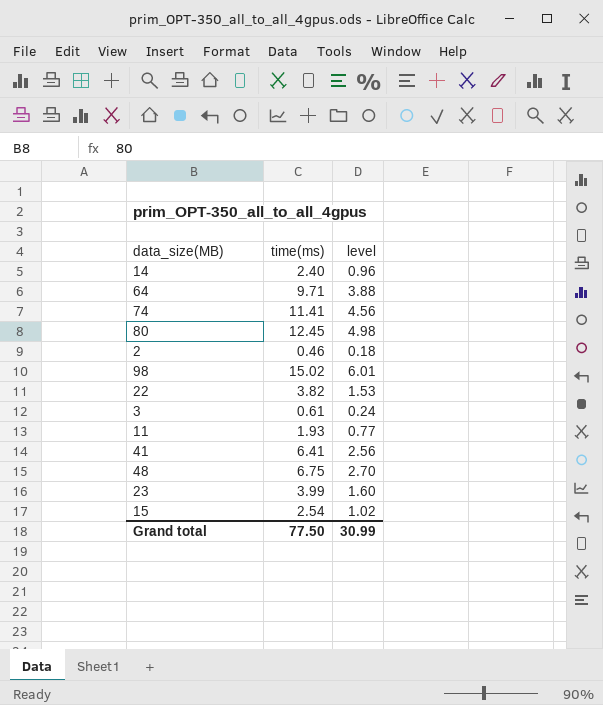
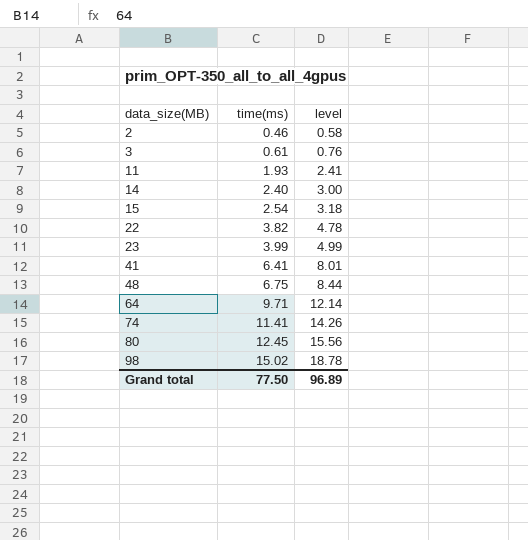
row order: none -> data_size(MB) ascending
column level | formula: [time(ms)] * 0.4 -> [time(ms)] * 1.25
Grand total | level: 30.99 -> 96.89

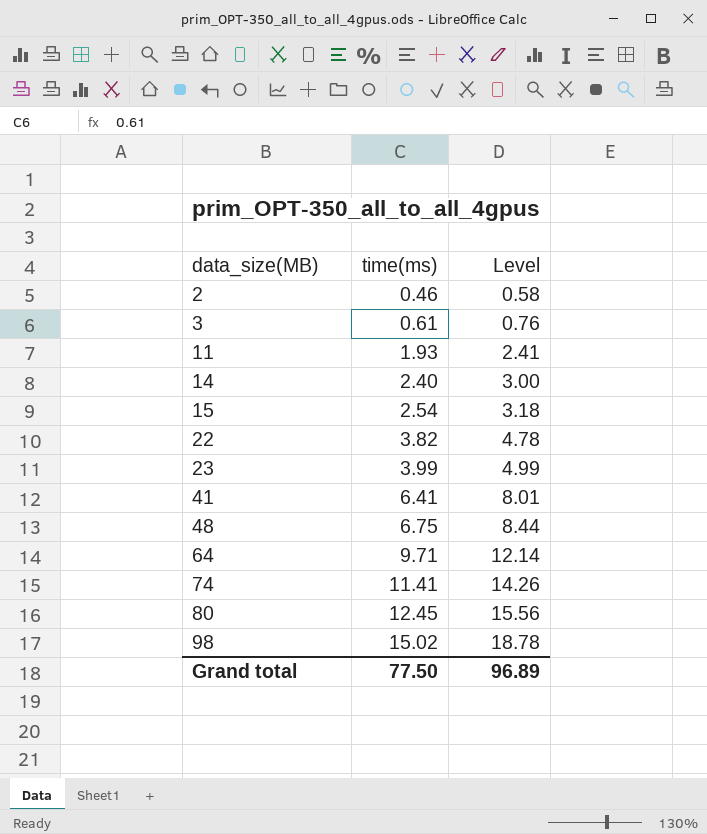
column name: level -> Level

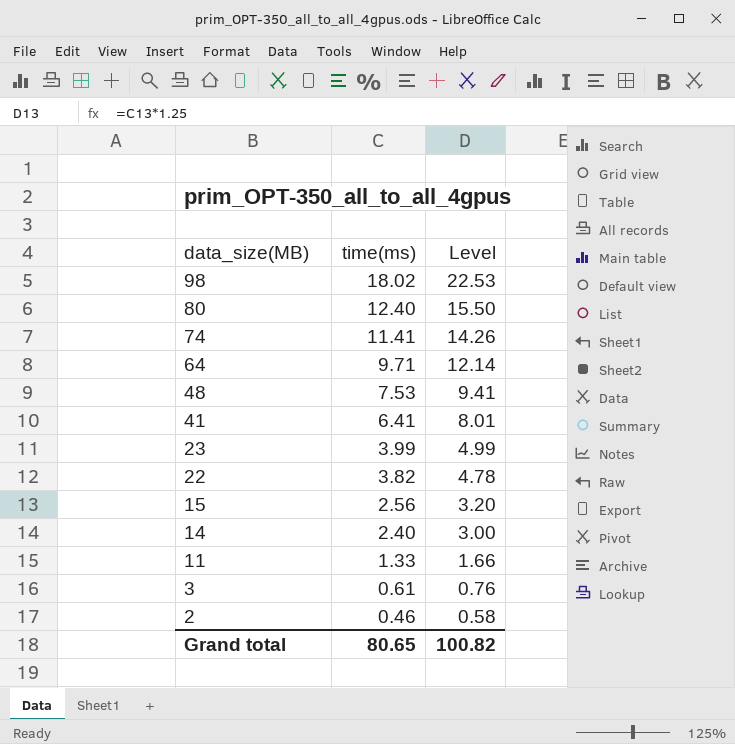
row order: data_size(MB) ascending -> data_size(MB) descending
98 | time(ms): 15.02 -> 18.02
98 | Level: 18.78 -> 22.53
80 | time(ms): 12.45 -> 12.40
80 | Level: 15.56 -> 15.50
48 | time(ms): 6.75 -> 7.53
48 | Level: 8.44 -> 9.41
15 | time(ms): 2.54 -> 2.56
15 | Level: 3.18 -> 3.20
11 | time(ms): 1.93 -> 1.33
11 | Level: 2.41 -> 1.66
Grand total | time(ms): 77.50 -> 80.65
Grand total | Level: 96.89 -> 100.82

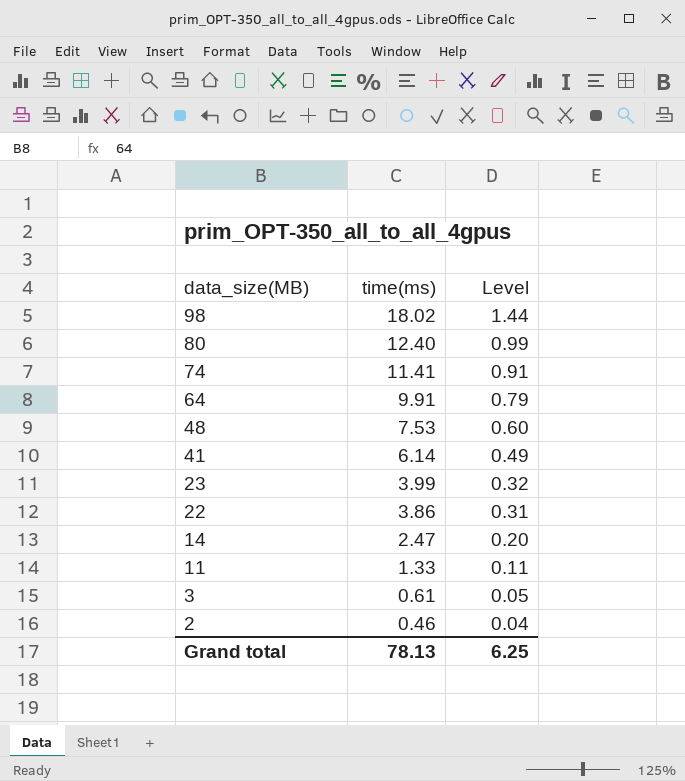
column Level | formula: [time(ms)] * 1.25 -> [time(ms)] * 0.08
row 15: 2.56 | 3.20 -> none
64 | time(ms): 9.71 -> 9.91
41 | time(ms): 6.41 -> 6.14
22 | time(ms): 3.82 -> 3.86
14 | time(ms): 2.40 -> 2.47
Grand total | time(ms): 80.65 -> 78.13
Grand total | Level: 100.82 -> 6.25

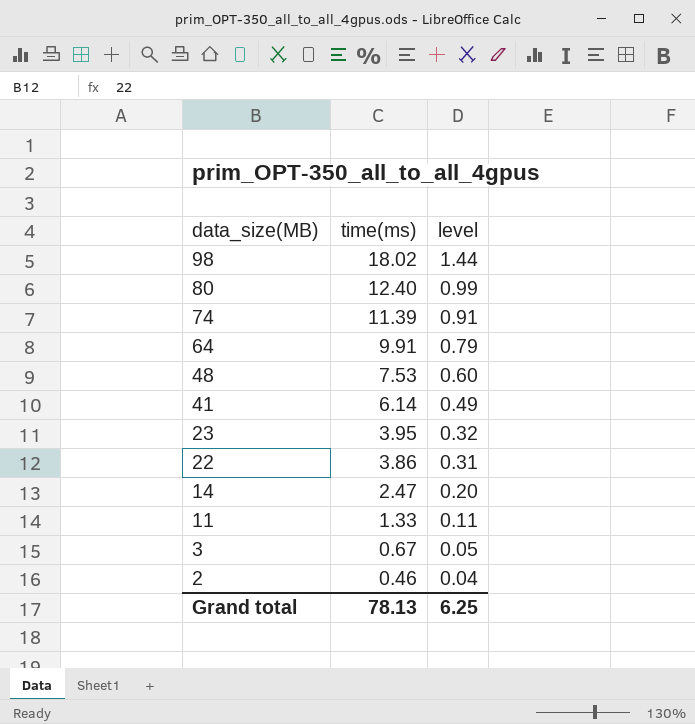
column name: Level -> level
74 | time(ms): 11.41 -> 11.39
23 | time(ms): 3.99 -> 3.95
3 | time(ms): 0.61 -> 0.67

